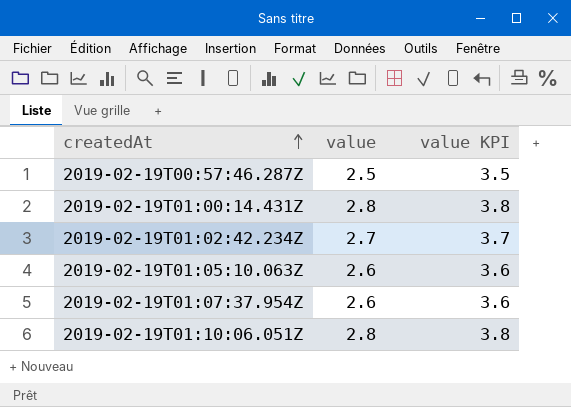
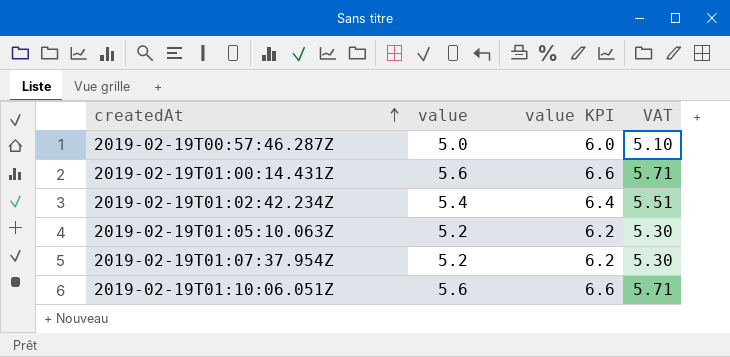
column VAT | formula: none -> [value] * 1.02
2019-02-19T00:57:46.287Z | value: 2.5 -> 5.0
2019-02-19T00:57:46.287Z | value KPI: 3.5 -> 6.0
2019-02-19T01:00:14.431Z | value: 2.8 -> 5.6
2019-02-19T01:00:14.431Z | value KPI: 3.8 -> 6.6
2019-02-19T01:02:42.234Z | value: 2.7 -> 5.4
2019-02-19T01:02:42.234Z | value KPI: 3.7 -> 6.4
2019-02-19T01:05:10.063Z | value: 2.6 -> 5.2
2019-02-19T01:05:10.063Z | value KPI: 3.6 -> 6.2
2019-02-19T01:07:37.954Z | value: 2.6 -> 5.2
2019-02-19T01:07:37.954Z | value KPI: 3.6 -> 6.2
2019-02-19T01:10:06.051Z | value: 2.8 -> 5.6
2019-02-19T01:10:06.051Z | value KPI: 3.8 -> 6.6

